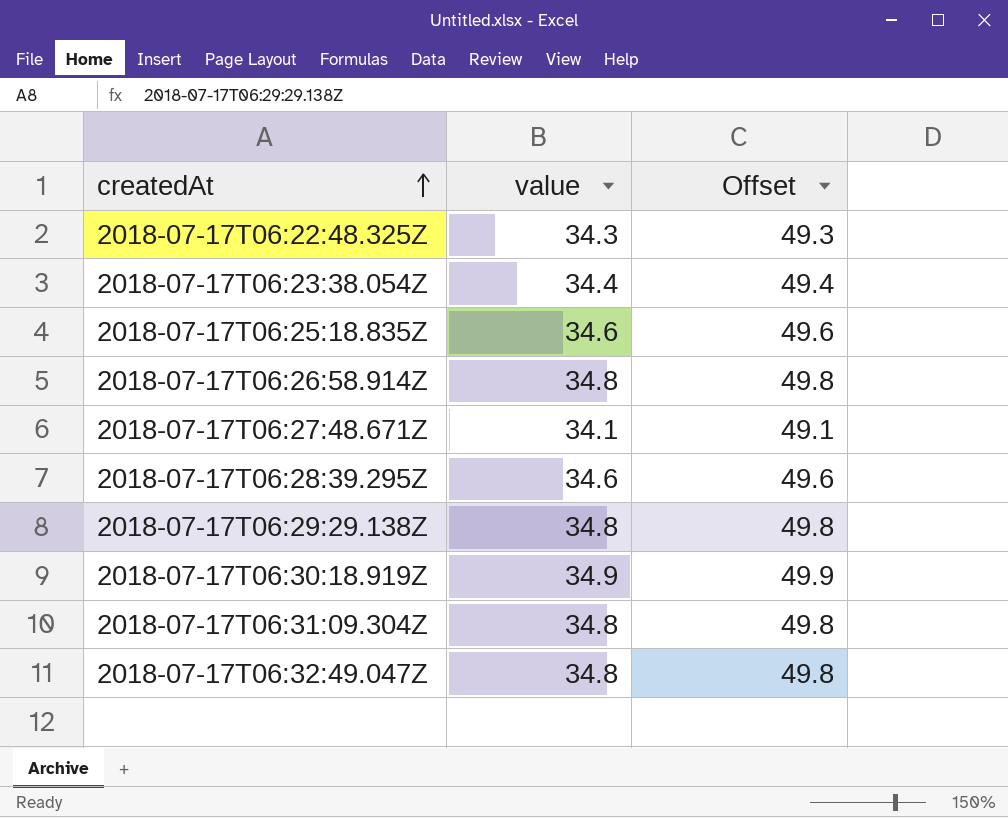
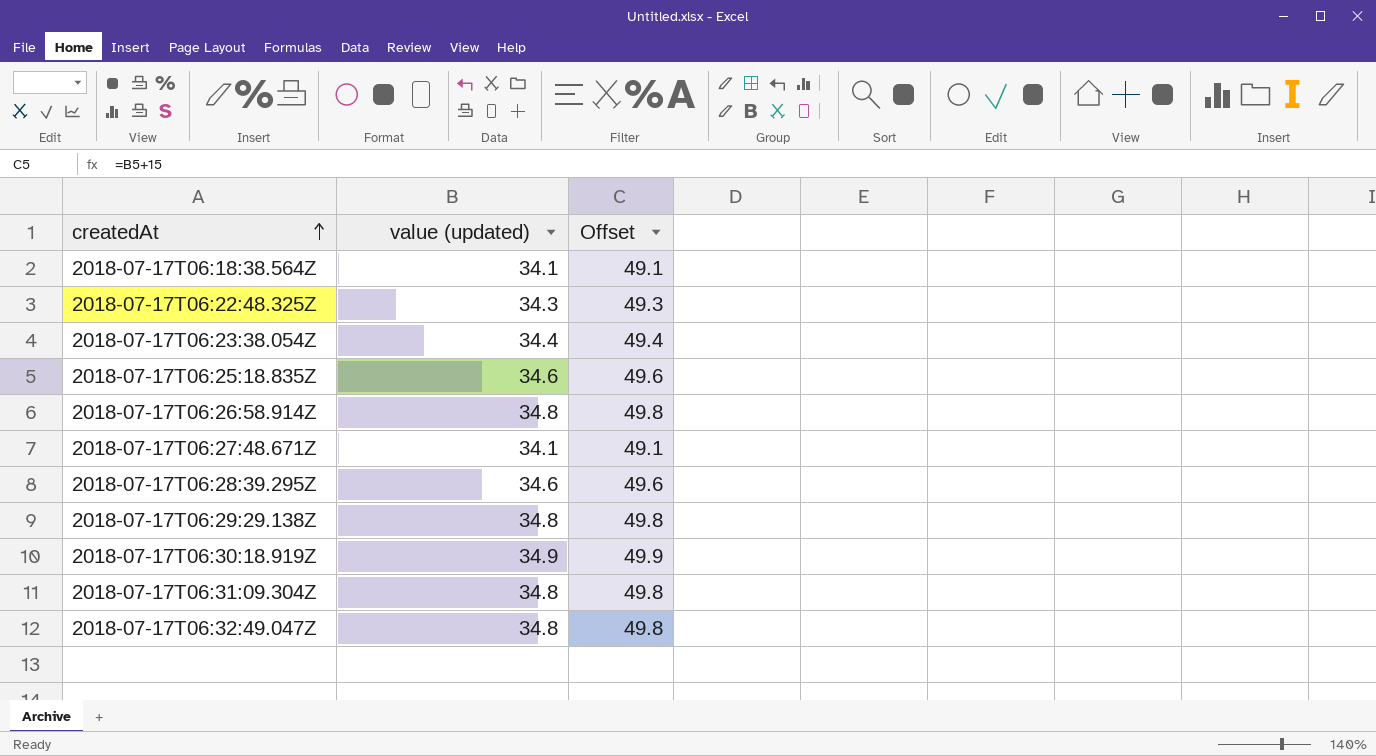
column name: value -> value (updated)
row 2018-07-17T06:18:38.564Z: none -> 34.1 | 49.1

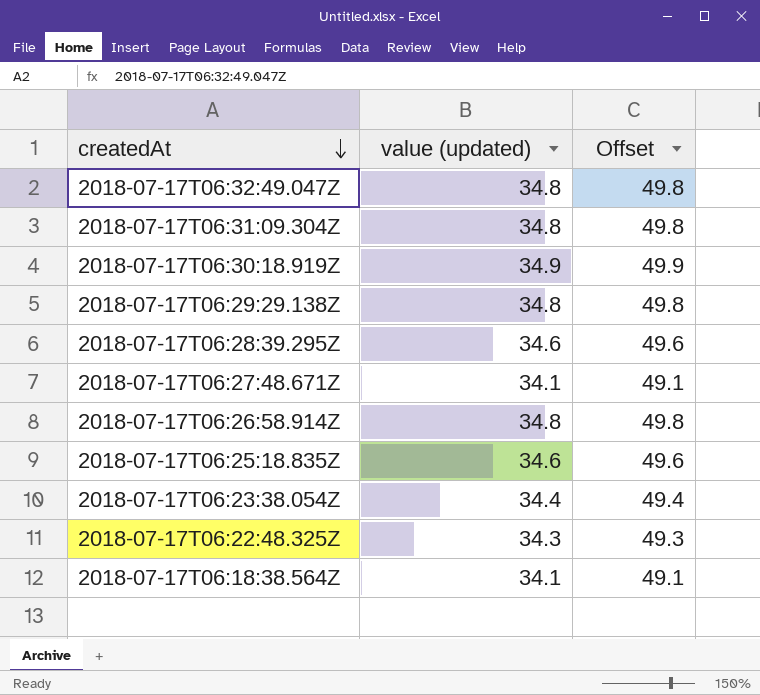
row order: createdAt ascending -> createdAt descending

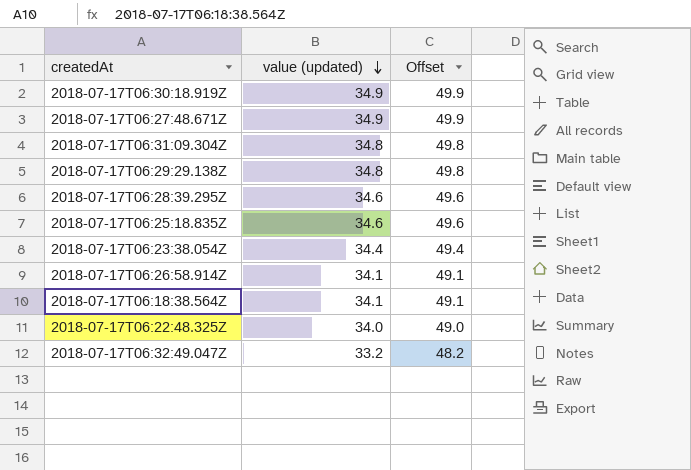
row order: createdAt descending -> value (updated) descending
2018-07-17T06:27:48.671Z | value (updated): 34.1 -> 34.9
2018-07-17T06:27:48.671Z | Offset: 49.1 -> 49.9
2018-07-17T06:26:58.914Z | value (updated): 34.8 -> 34.1
2018-07-17T06:26:58.914Z | Offset: 49.8 -> 49.1
2018-07-17T06:22:48.325Z | value (updated): 34.3 -> 34.0
2018-07-17T06:22:48.325Z | Offset: 49.3 -> 49.0
2018-07-17T06:32:49.047Z | value (updated): 34.8 -> 33.2
2018-07-17T06:32:49.047Z | Offset: 49.8 -> 48.2

